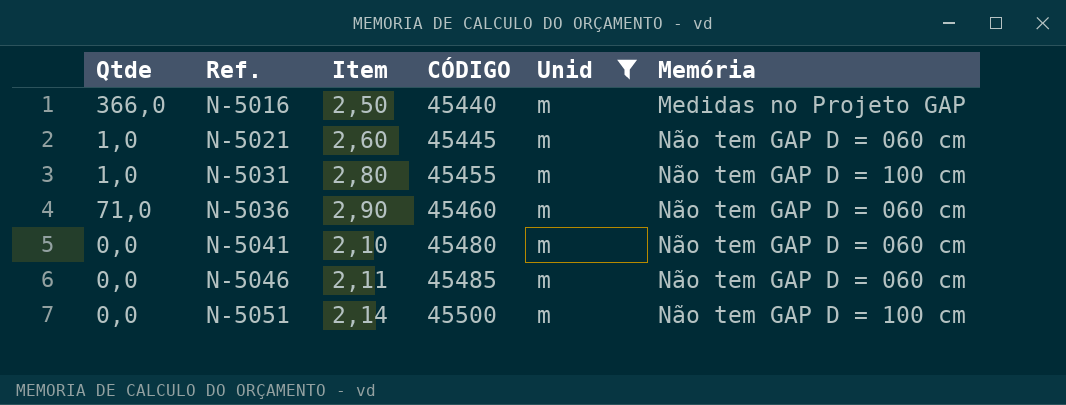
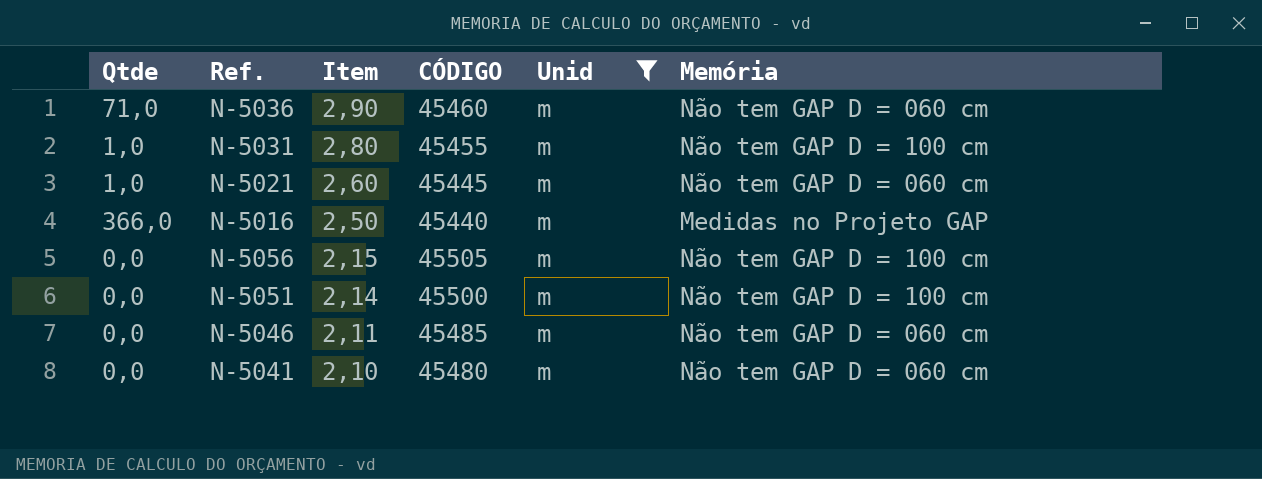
row order: Ref. ascending -> Item descending
row N-5056: none -> 0,0 | 2,15 | 45505 | m | Não tem GAP D = 100 cm

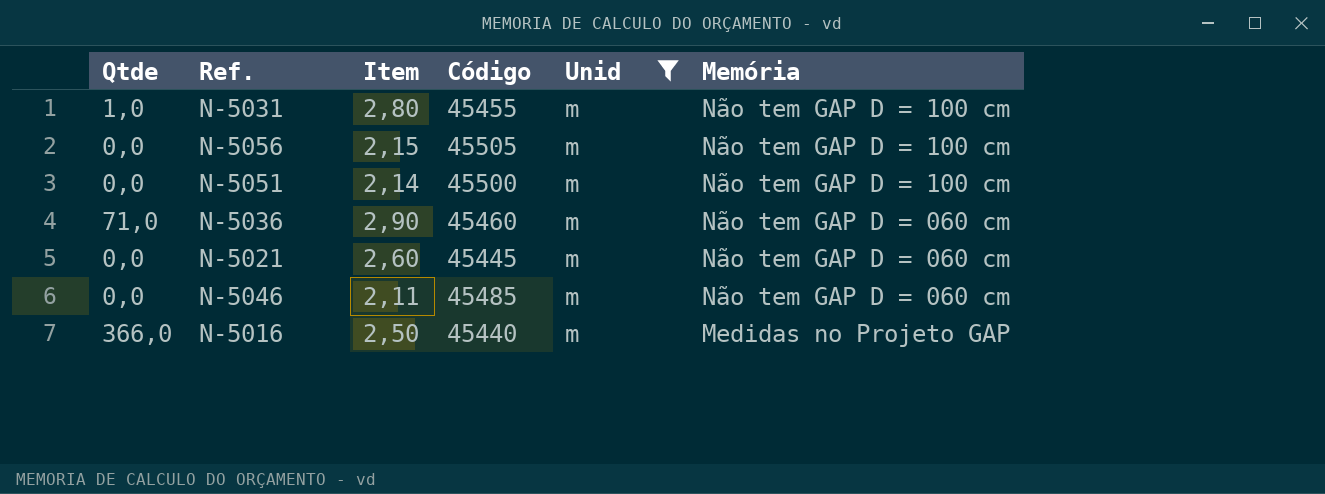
row order: Item descending -> Memória descending
column name: CÓDIGO -> Código
row N-5041: 0,0 | 2,10 | 45480 | m | Não tem GAP D = 060 cm -> none
N-5021 | Qtde: 1,0 -> 0,0

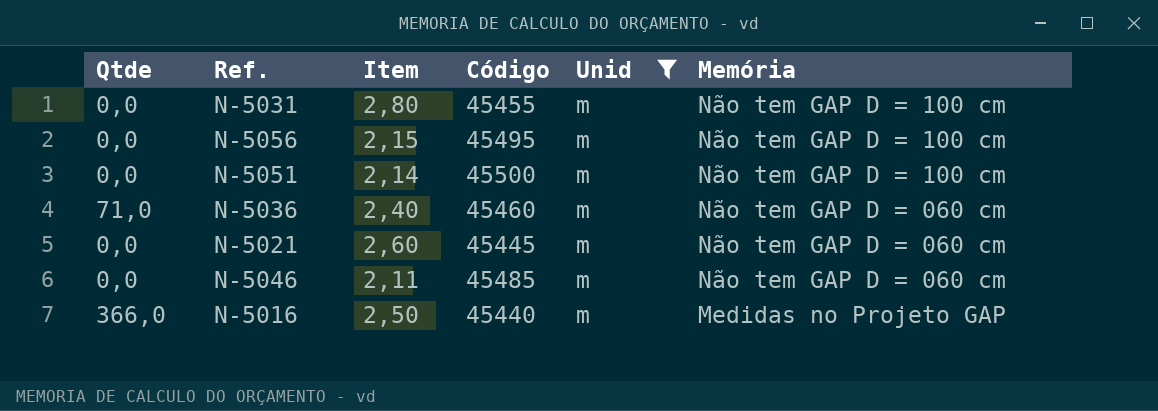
N-5031 | Qtde: 1,0 -> 0,0
N-5056 | Código: 45505 -> 45495
N-5036 | Item: 2,90 -> 2,40

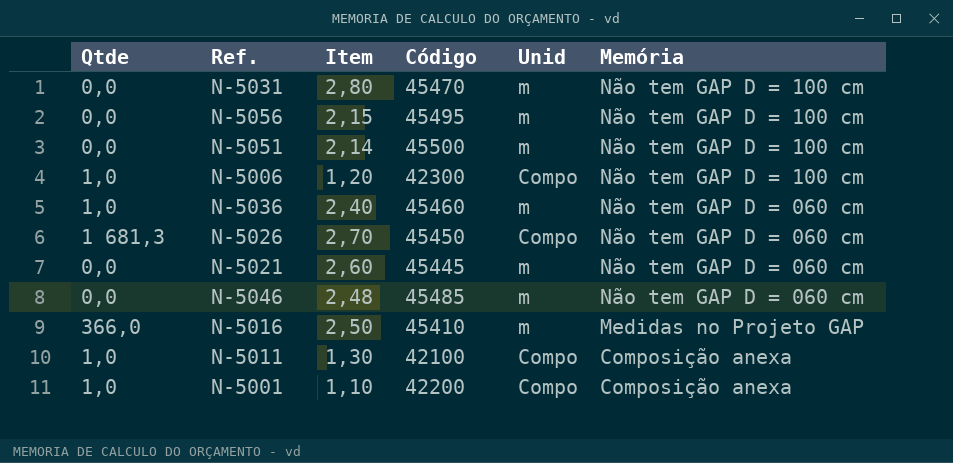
filter: Unid = m -> none
N-5031 | Código: 45455 -> 45470
N-5036 | Qtde: 71,0 -> 1,0
N-5046 | Item: 2,11 -> 2,48
N-5016 | Código: 45440 -> 45410

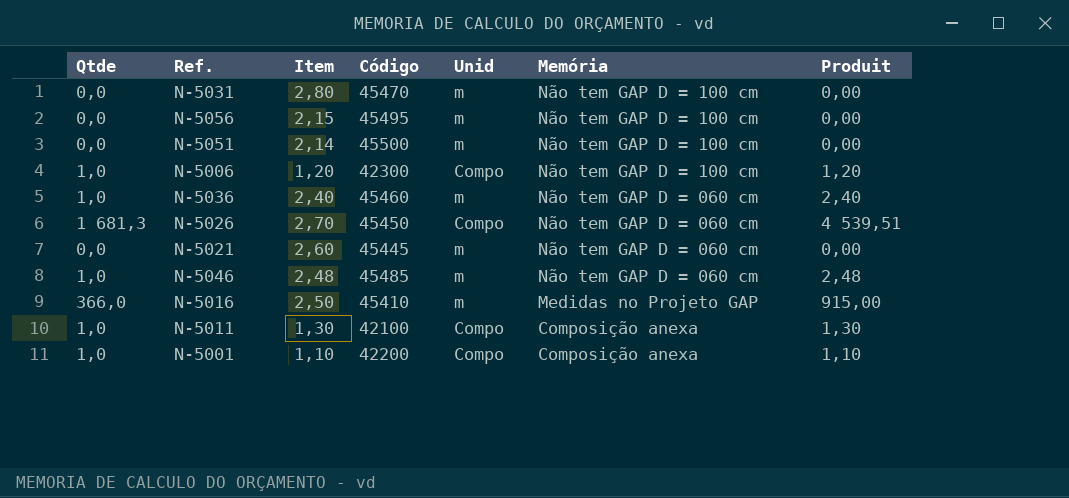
column Produit | formula: none -> [Qtde] * [Item]
N-5046 | Qtde: 0,0 -> 1,0

